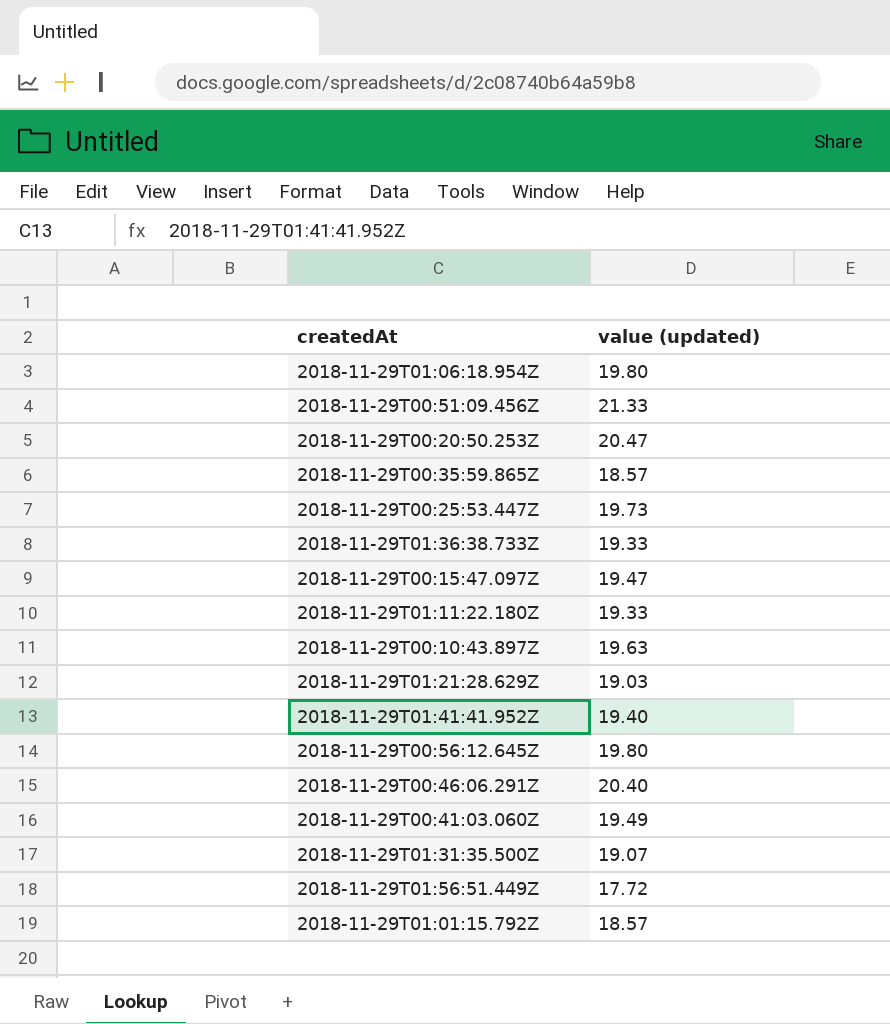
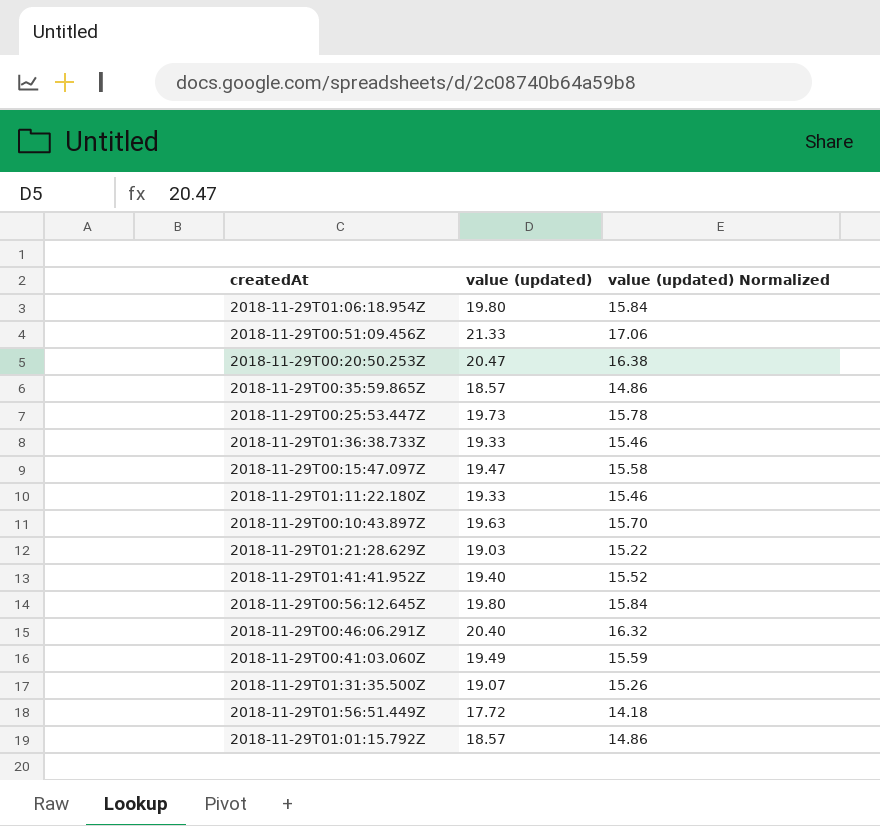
column value (updated) Normalized | formula: none -> [value (updated)] * 0.8

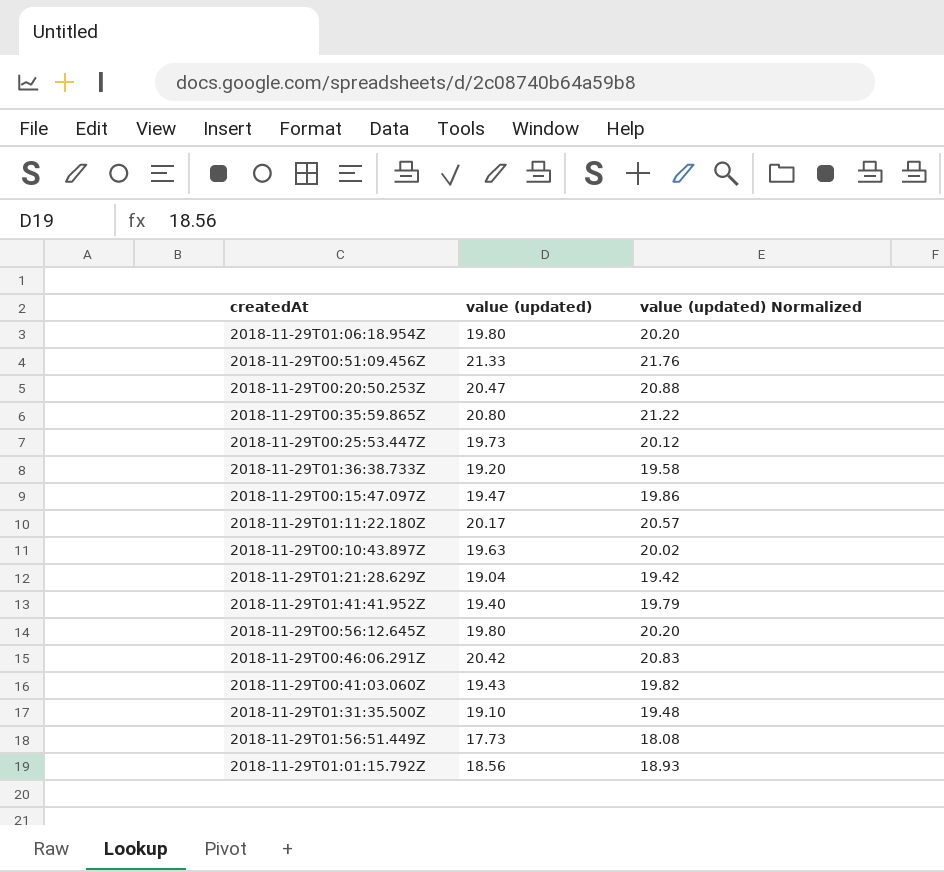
column value (updated) Normalized | formula: [value (updated)] * 0.8 -> [value (updated)] * 1.02
2018-11-29T00:35:59.865Z | value (updated): 18.57 -> 20.80
2018-11-29T01:36:38.733Z | value (updated): 19.33 -> 19.20
2018-11-29T01:11:22.180Z | value (updated): 19.33 -> 20.17
2018-11-29T01:21:28.629Z | value (updated): 19.03 -> 19.04
2018-11-29T00:46:06.291Z | value (updated): 20.40 -> 20.42
2018-11-29T00:41:03.060Z | value (updated): 19.49 -> 19.43
2018-11-29T01:31:35.500Z | value (updated): 19.07 -> 19.10
2018-11-29T01:56:51.449Z | value (updated): 17.72 -> 17.73
2018-11-29T01:01:15.792Z | value (updated): 18.57 -> 18.56

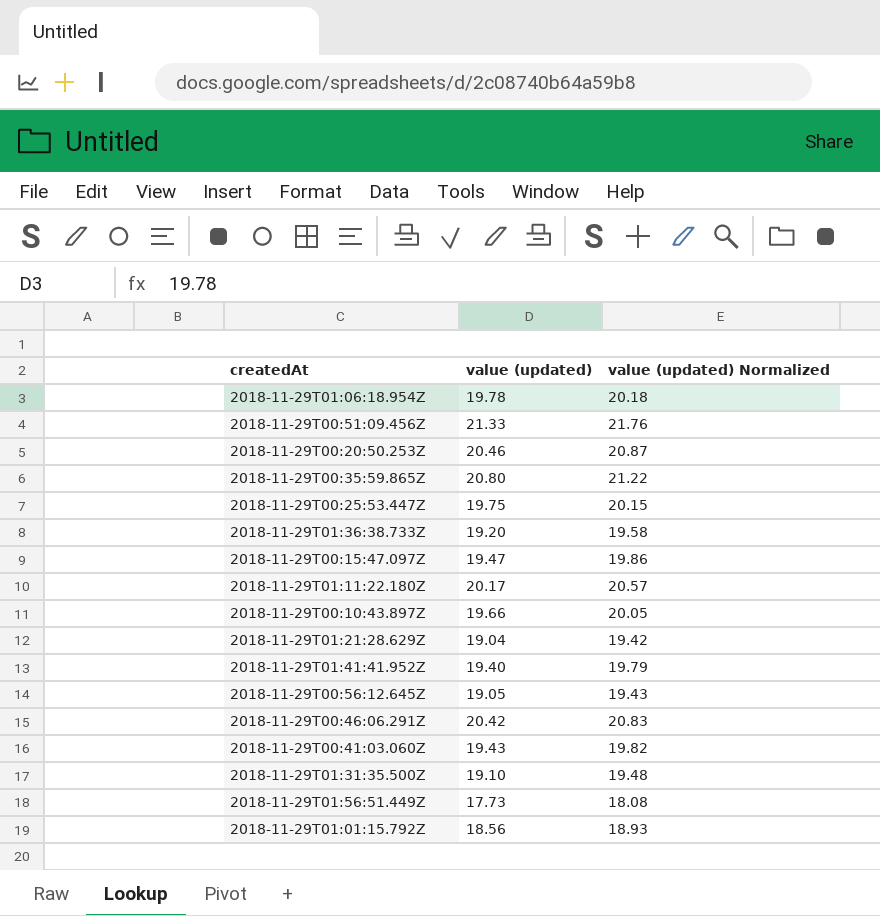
2018-11-29T01:06:18.954Z | value (updated): 19.80 -> 19.78
2018-11-29T01:06:18.954Z | value (updated) Normalized: 20.20 -> 20.18
2018-11-29T00:20:50.253Z | value (updated): 20.47 -> 20.46
2018-11-29T00:20:50.253Z | value (updated) Normalized: 20.88 -> 20.87
2018-11-29T00:25:53.447Z | value (updated): 19.73 -> 19.75
2018-11-29T00:25:53.447Z | value (updated) Normalized: 20.12 -> 20.15
2018-11-29T00:10:43.897Z | value (updated): 19.63 -> 19.66
2018-11-29T00:10:43.897Z | value (updated) Normalized: 20.02 -> 20.05
2018-11-29T00:56:12.645Z | value (updated): 19.80 -> 19.05
2018-11-29T00:56:12.645Z | value (updated) Normalized: 20.20 -> 19.43

